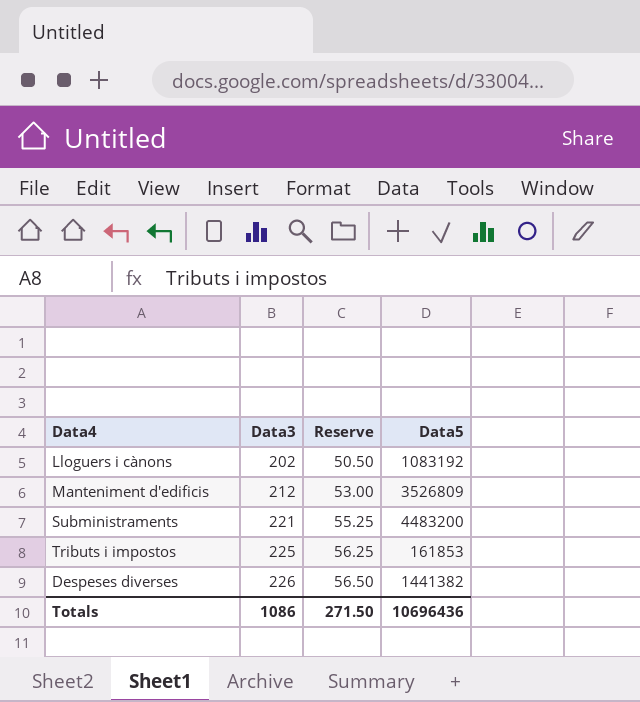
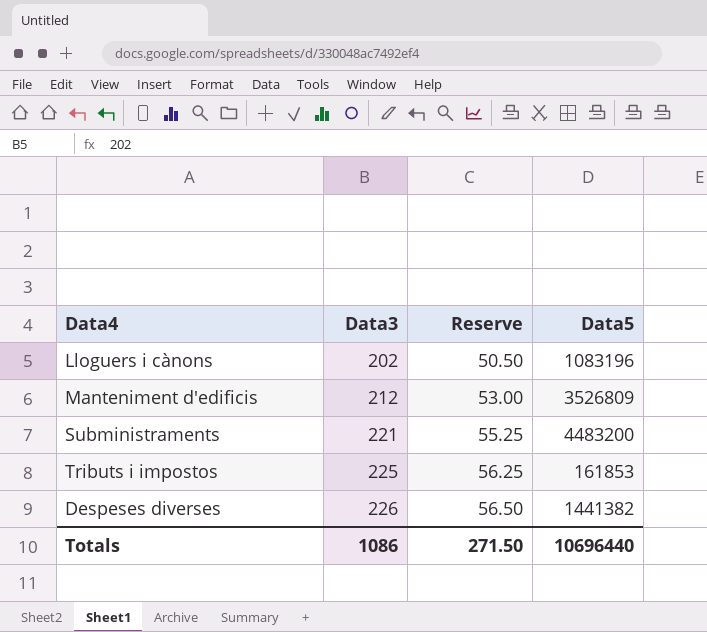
Lloguers i cànons | Data5: 1083192 -> 1083196
Totals | Data5: 10696436 -> 10696440

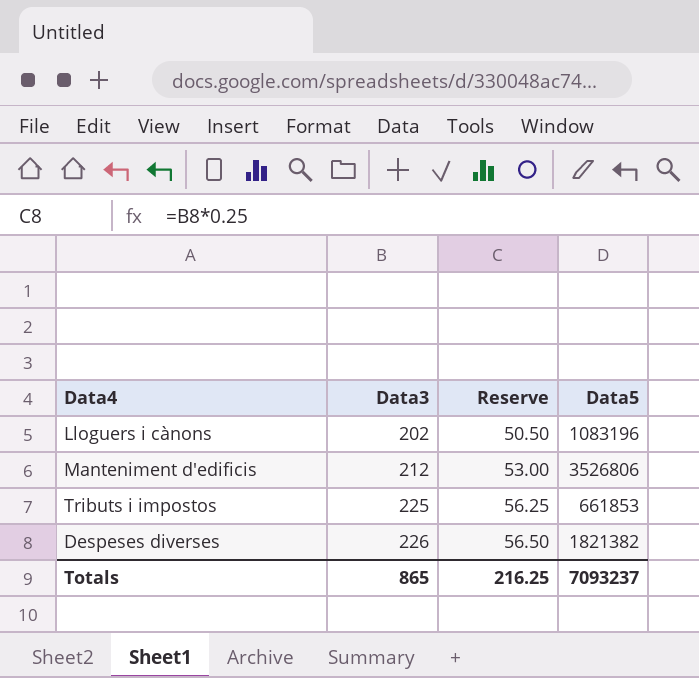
row Subministraments: 221 | 55.25 | 4483200 -> none
Manteniment d'edificis | Data5: 3526809 -> 3526806
Tributs i impostos | Data5: 161853 -> 661853
Despeses diverses | Data5: 1441382 -> 1821382
Totals | Data3: 1086 -> 865
Totals | Reserve: 271.50 -> 216.25
Totals | Data5: 10696440 -> 7093237

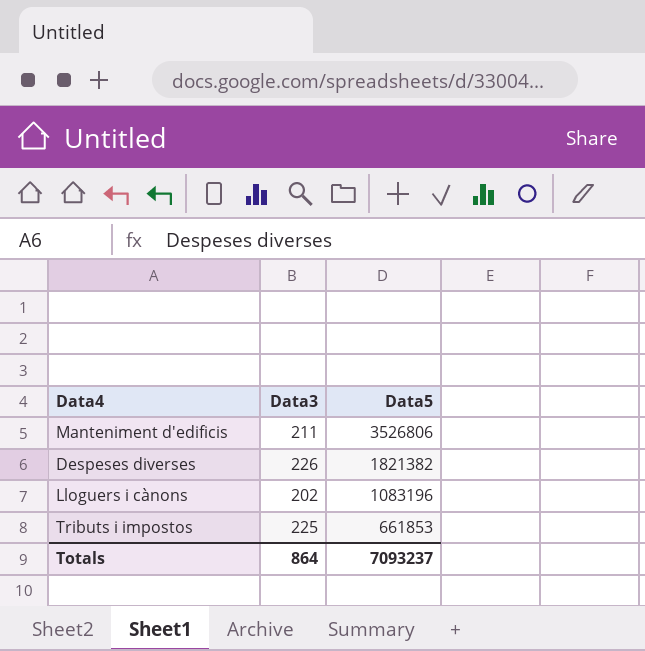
row order: Data3 ascending -> Data5 descending
column Reserve | formula: [Data3] * 0.25 -> none
Manteniment d'edificis | Data3: 212 -> 211
Totals | Data3: 865 -> 864

